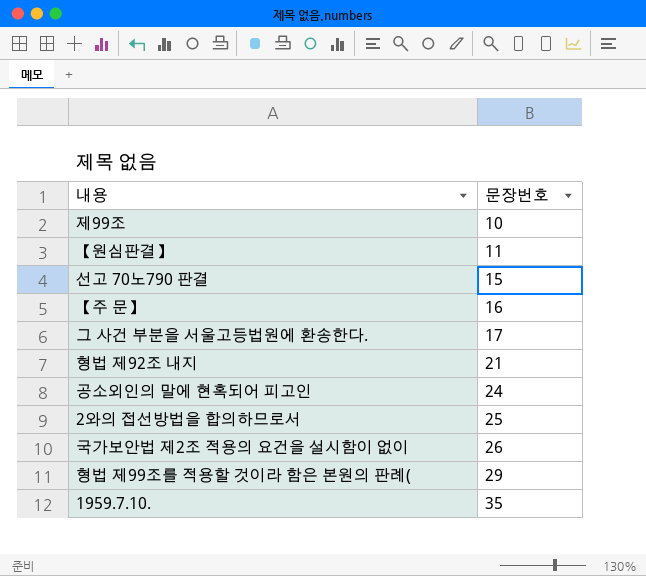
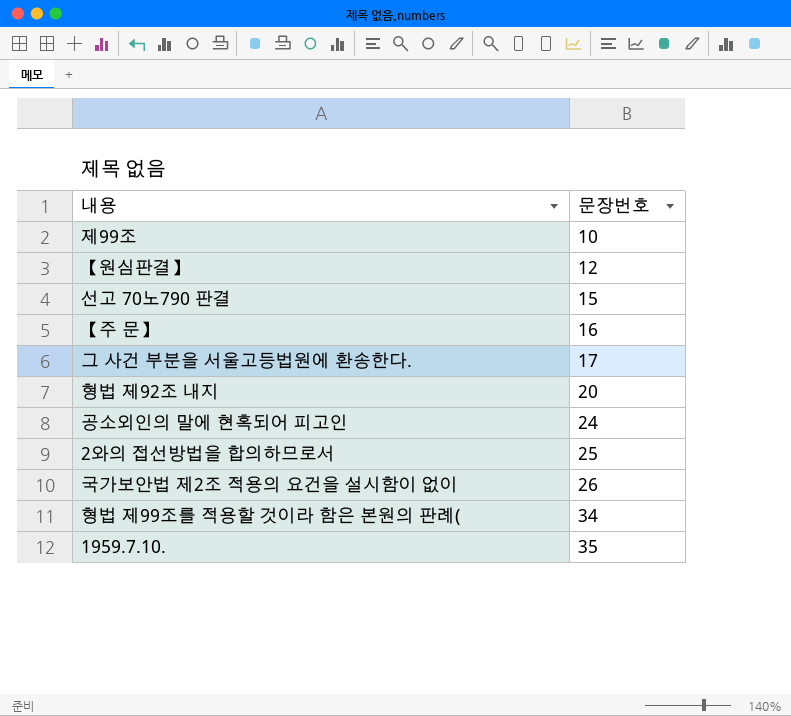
【원심판결】 | 문장번호: 11 -> 12
형법 제92조 내지 | 문장번호: 21 -> 20
형법 제99조를 적용할 것이라 함은 본원의 판례( | 문장번호: 29 -> 34

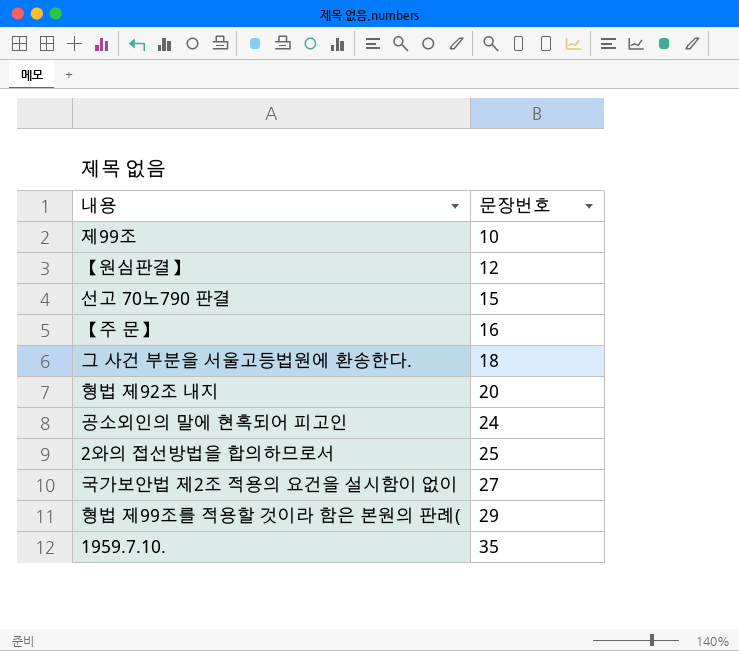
그 사건 부분을 서울고등법원에 환송한다. | 문장번호: 17 -> 18
국가보안법 제2조 적용의 요건을 설시함이 없이 | 문장번호: 26 -> 27
형법 제99조를 적용할 것이라 함은 본원의 판례( | 문장번호: 34 -> 29

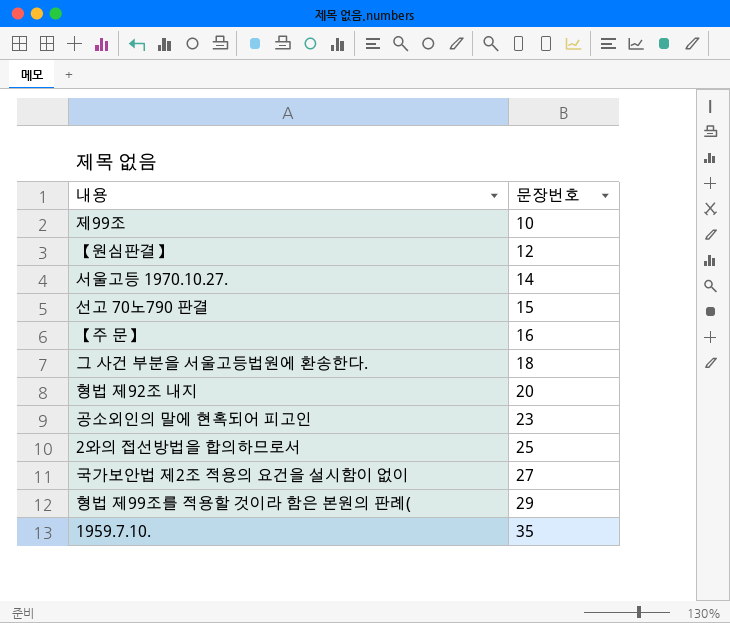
row 서울고등 1970.10.27.: none -> 14
공소외인의 말에 현혹되어 피고인 | 문장번호: 24 -> 23

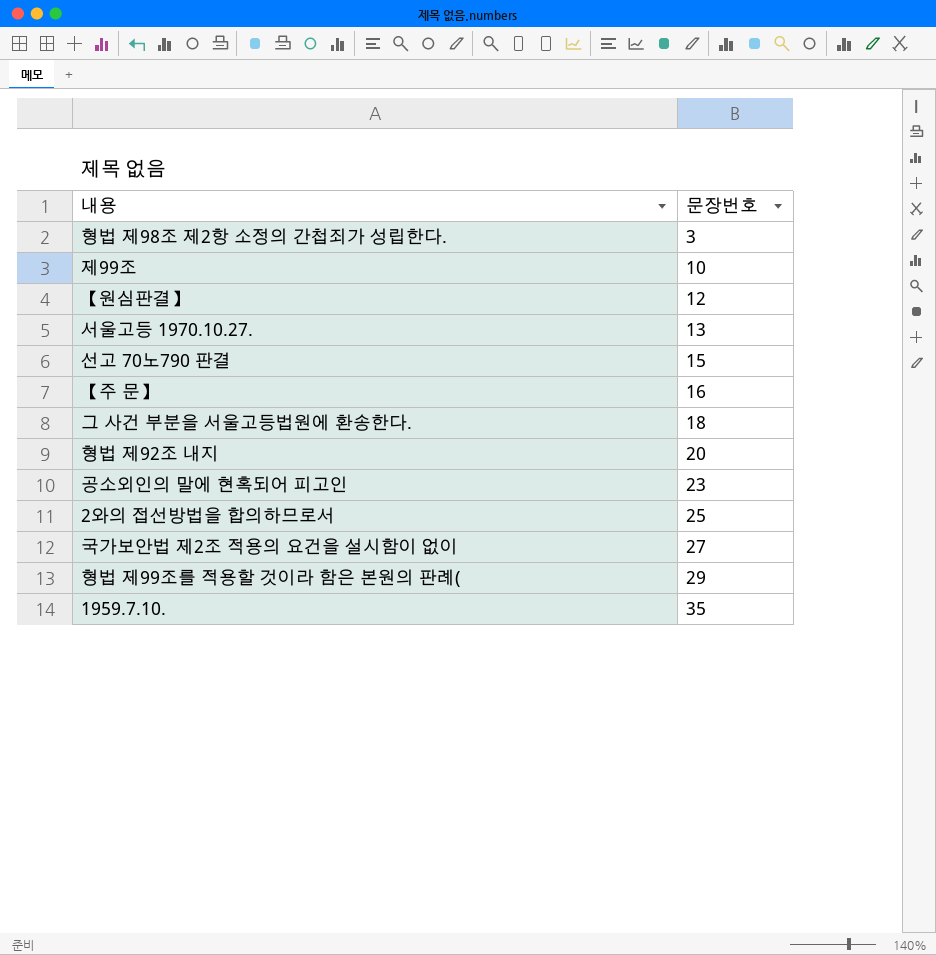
row 형법 제98조 제2항 소정의 간첩죄가 성립한다.: none -> 3
서울고등 1970.10.27. | 문장번호: 14 -> 13

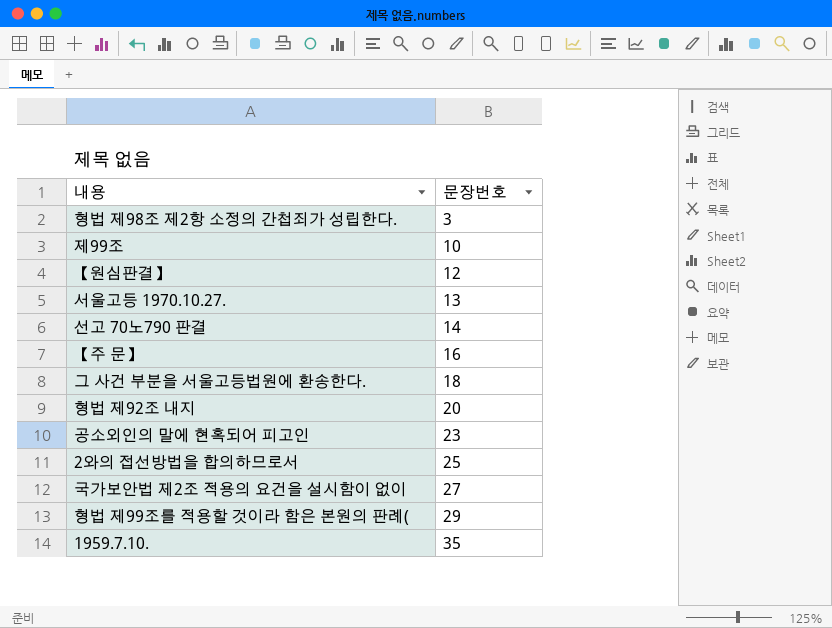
선고 70노790 판결 | 문장번호: 15 -> 14

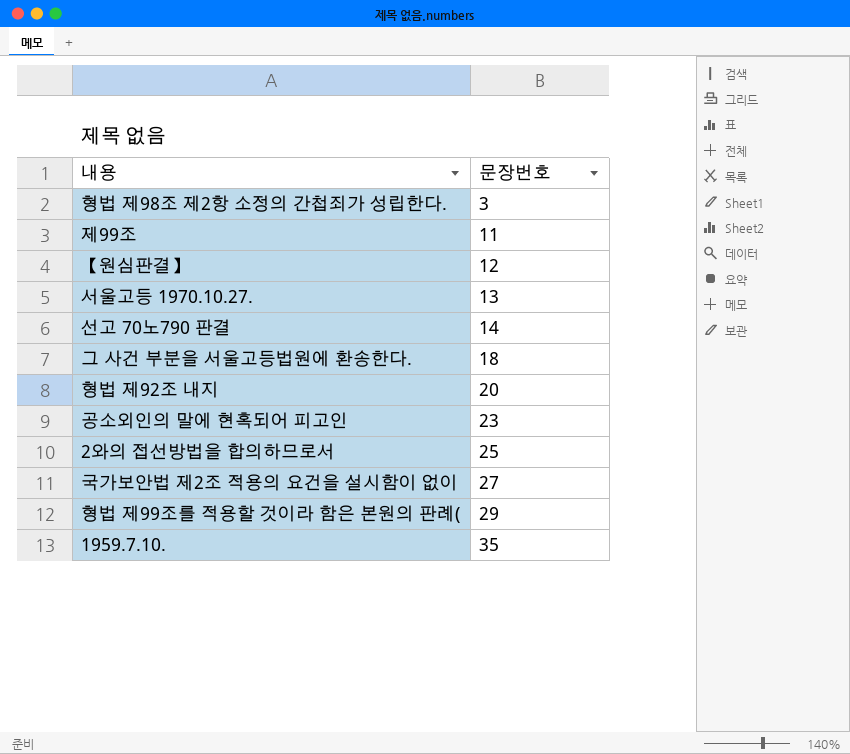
row 【주 문】: 16 -> none
제99조 | 문장번호: 10 -> 11

